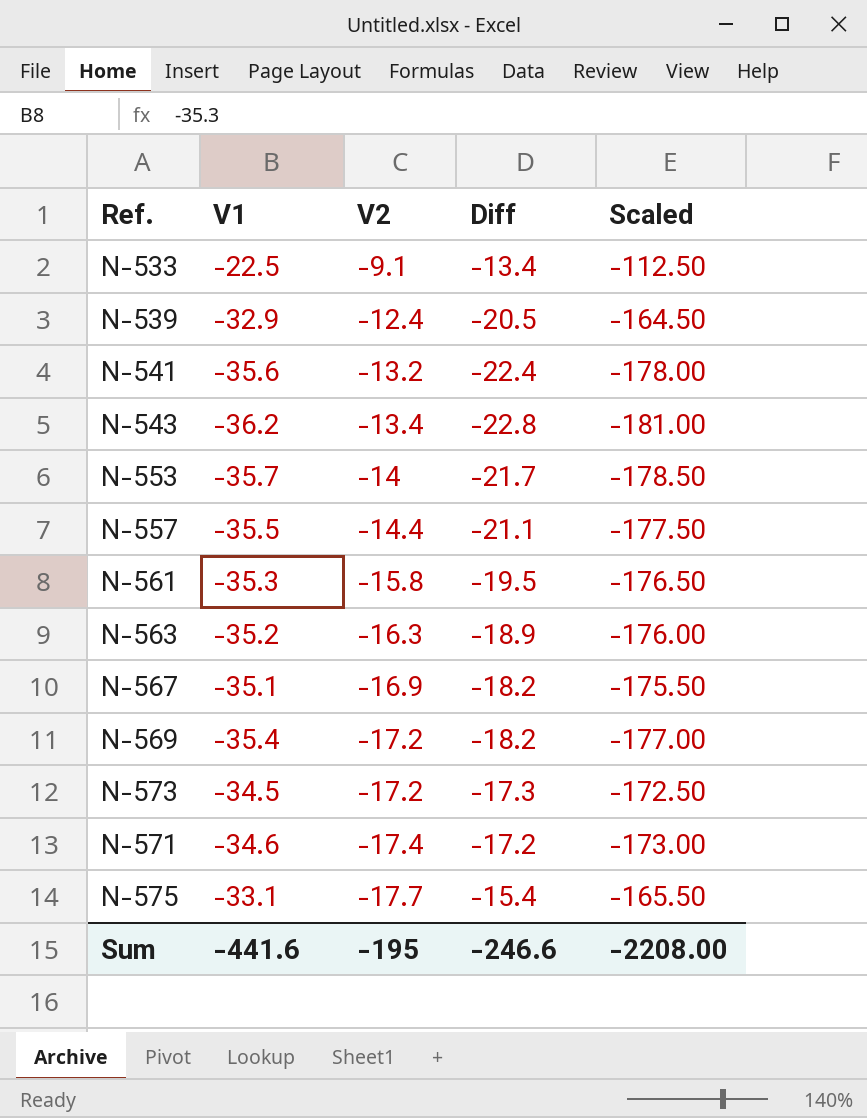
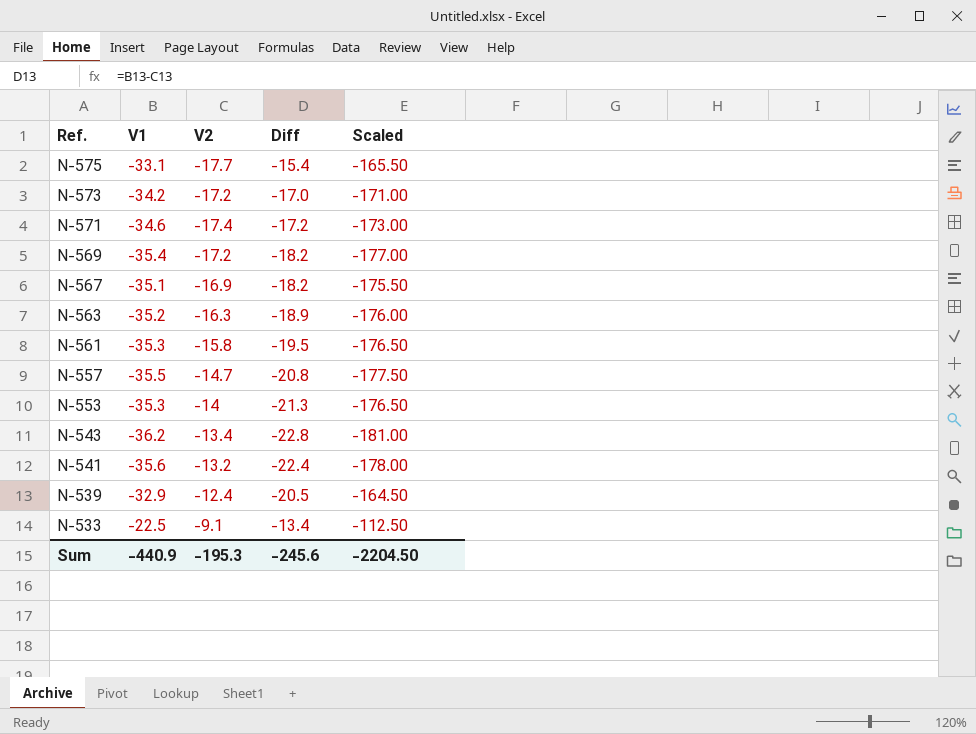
row order: V2 descending -> Ref. descending
N-573 | V1: -34.5 -> -34.2
N-573 | Diff: -17.3 -> -17.0
N-573 | Scaled: -172.50 -> -171.00
N-557 | V2: -14.4 -> -14.7
N-557 | Diff: -21.1 -> -20.8
N-553 | V1: -35.7 -> -35.3
N-553 | Diff: -21.7 -> -21.3
N-553 | Scaled: -178.50 -> -176.50
Sum | V1: -441.6 -> -440.9
Sum | V2: -195 -> -195.3
Sum | Diff: -246.6 -> -245.6
Sum | Scaled: -2208.00 -> -2204.50

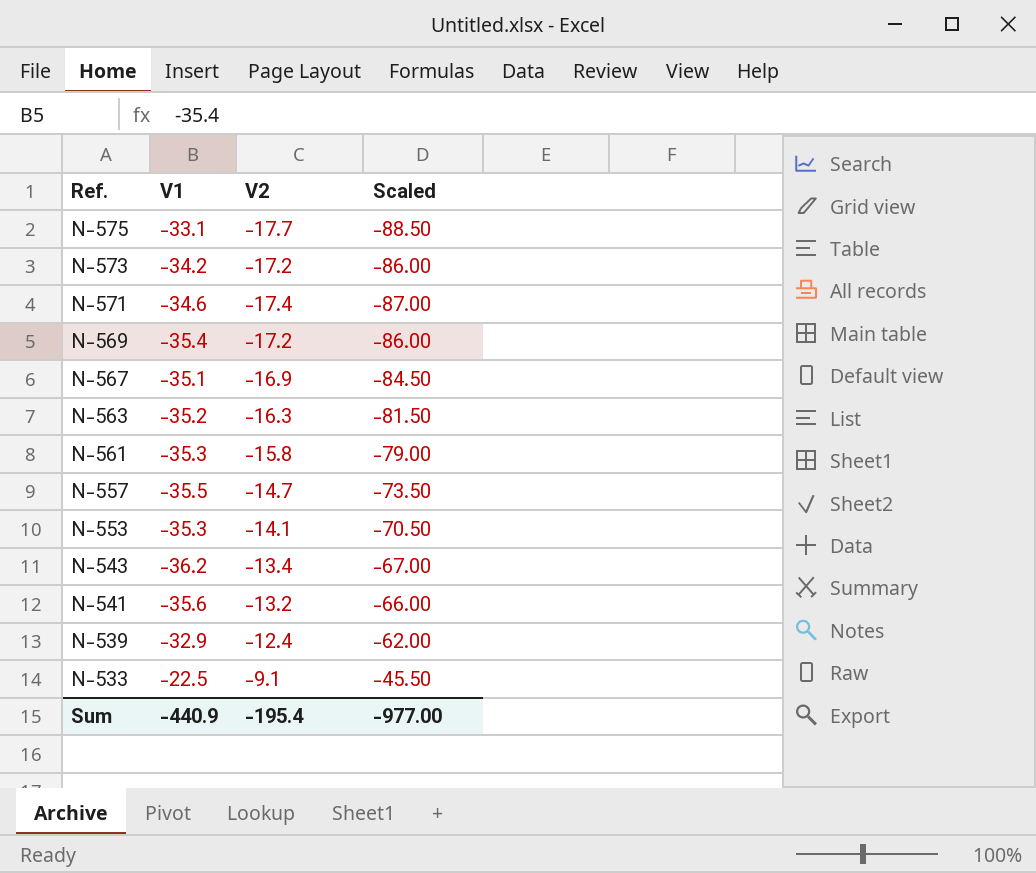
column Diff | formula: [V1] - [V2] -> none
column Scaled | formula: [V1] * 5 -> [V2] * 5
N-553 | V2: -14 -> -14.1
Sum | V2: -195.3 -> -195.4
Sum | Scaled: -2204.50 -> -977.00

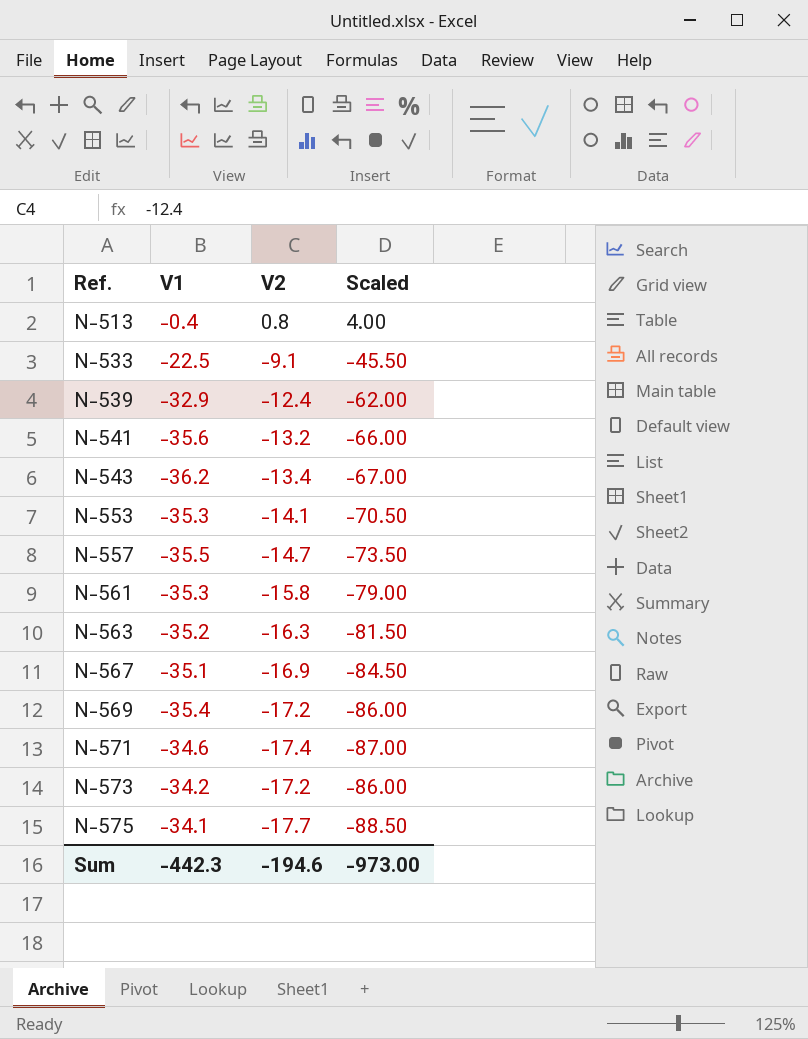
row order: Ref. descending -> Ref. ascending
row N-513: none -> -0.4 | 0.8 | 4.00
N-575 | V1: -33.1 -> -34.1
Sum | V1: -440.9 -> -442.3
Sum | V2: -195.4 -> -194.6
Sum | Scaled: -977.00 -> -973.00

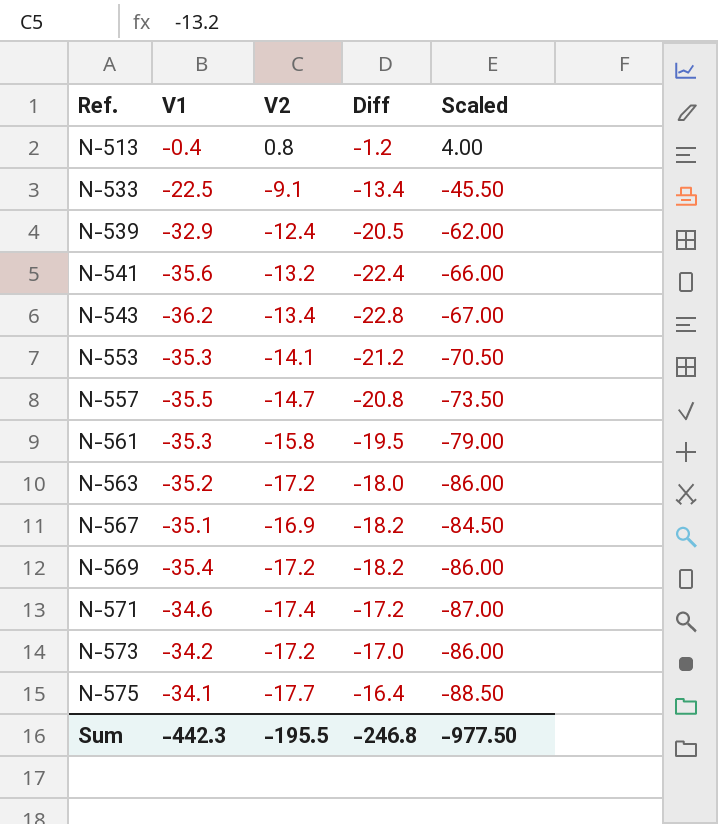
column Diff | formula: none -> [V1] - [V2]
N-563 | V2: -16.3 -> -17.2
N-563 | Scaled: -81.50 -> -86.00
Sum | V2: -194.6 -> -195.5
Sum | Scaled: -973.00 -> -977.50

